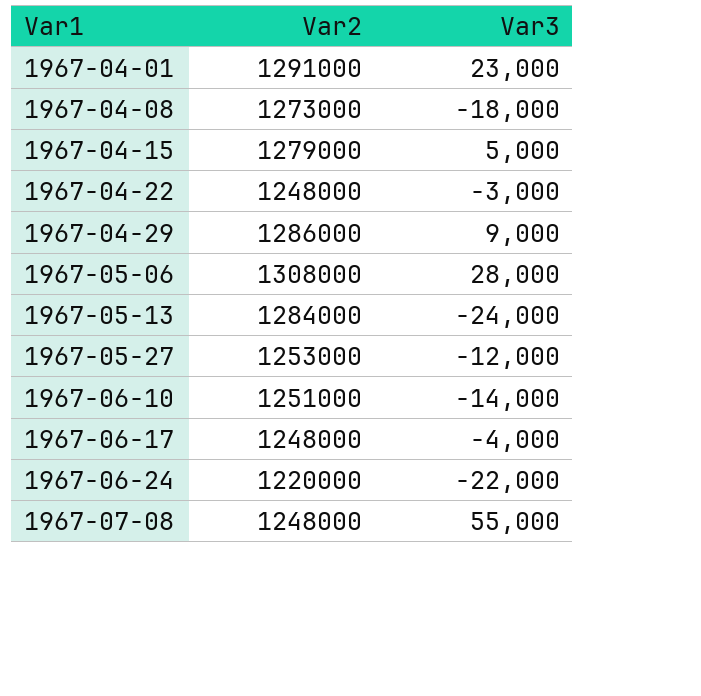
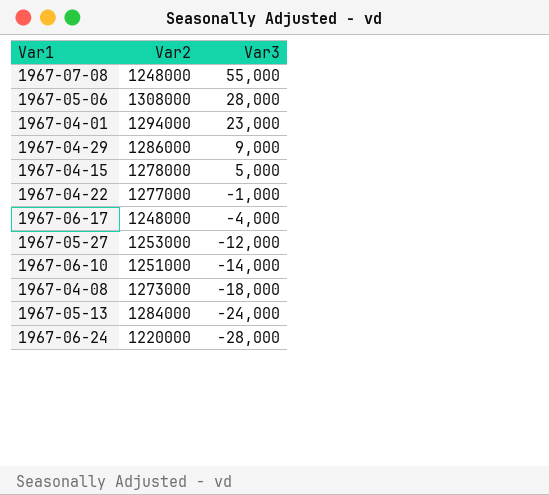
row order: Var1 ascending -> Var3 descending
1967-04-01 | Var2: 1291000 -> 1294000
1967-04-15 | Var2: 1279000 -> 1278000
1967-04-22 | Var2: 1248000 -> 1277000
1967-04-22 | Var3: -3,000 -> -1,000
1967-06-24 | Var3: -22,000 -> -28,000

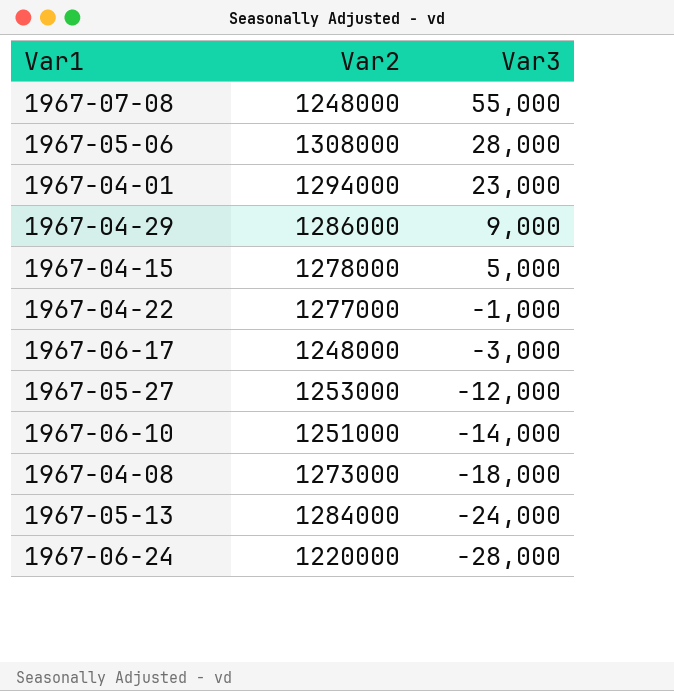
1967-06-17 | Var3: -4,000 -> -3,000

